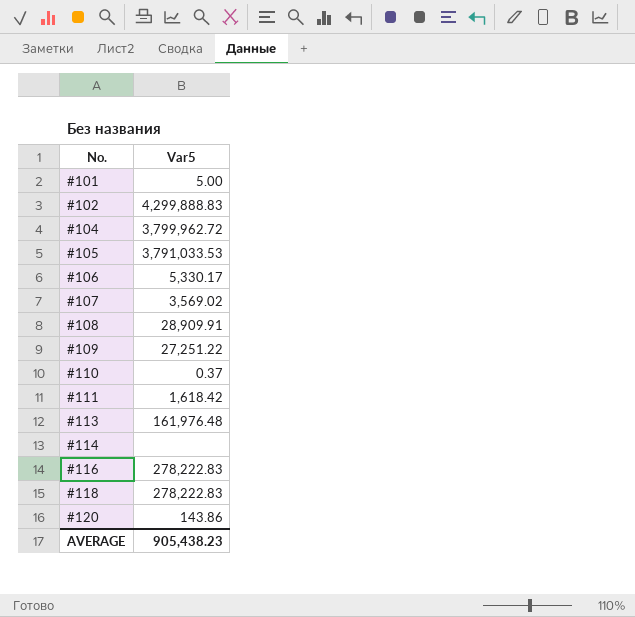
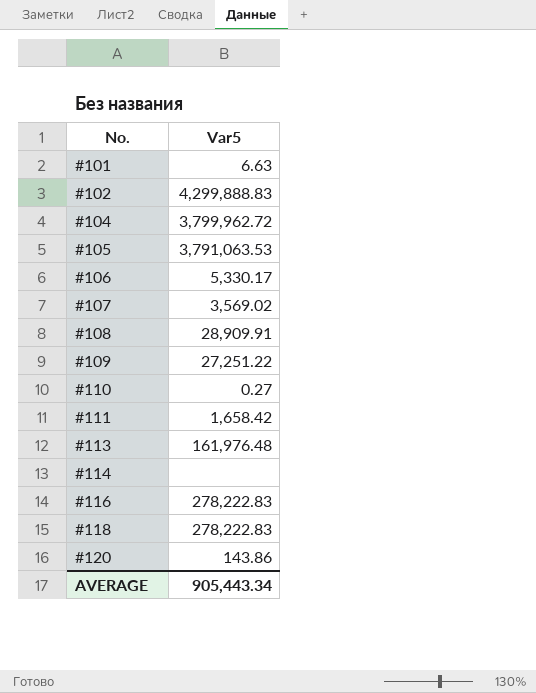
#101 | Var5: 5.00 -> 6.63
#105 | Var5: 3,791,033.53 -> 3,791,063.53
#110 | Var5: 0.37 -> 0.27
#111 | Var5: 1,618.42 -> 1,658.42
AVERAGE | Var5: 905,438.23 -> 905,443.34

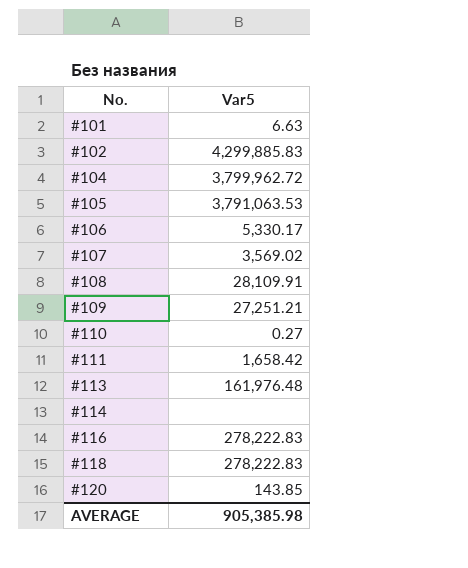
#102 | Var5: 4,299,888.83 -> 4,299,885.83
#108 | Var5: 28,909.91 -> 28,109.91
#109 | Var5: 27,251.22 -> 27,251.21
#120 | Var5: 143.86 -> 143.85
AVERAGE | Var5: 905,443.34 -> 905,385.98

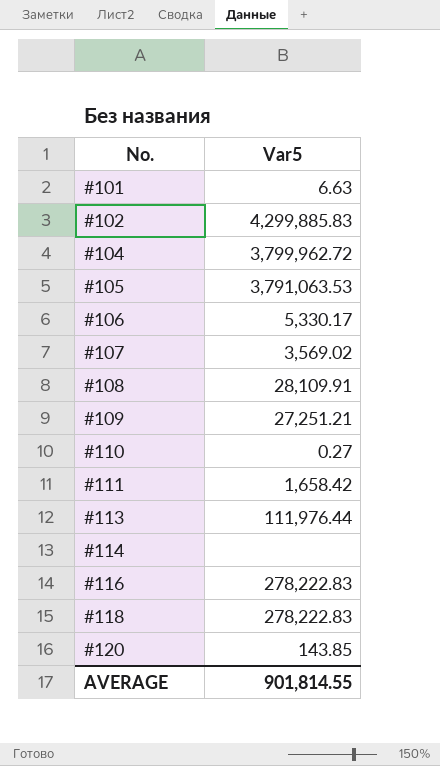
#113 | Var5: 161,976.48 -> 111,976.44
AVERAGE | Var5: 905,385.98 -> 901,814.55

